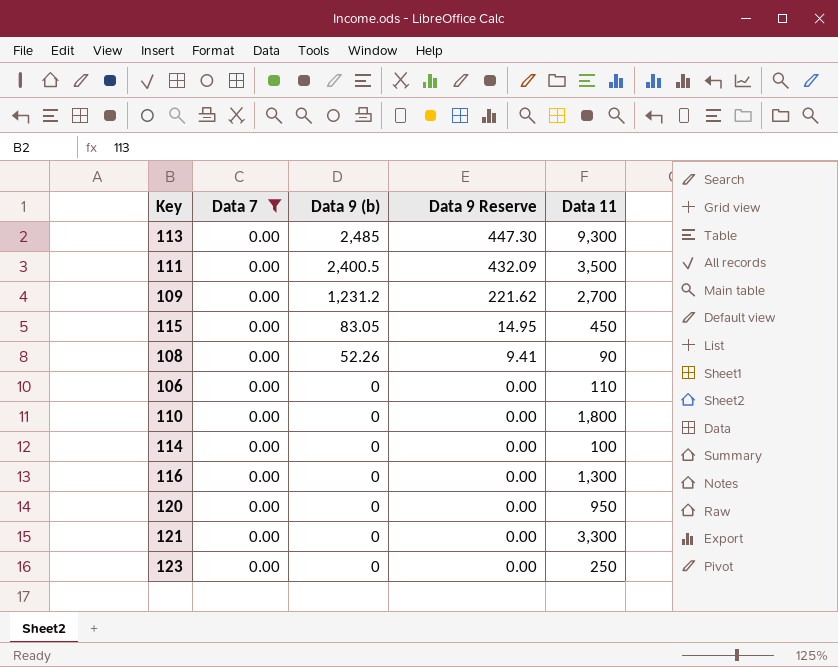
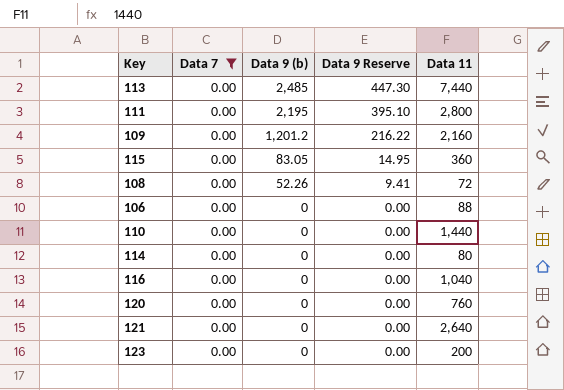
113 | Data 11: 9,300 -> 7,440
111 | Data 9 (b): 2,400.5 -> 2,195
111 | Data 9 Reserve: 432.09 -> 395.10
111 | Data 11: 3,500 -> 2,800
109 | Data 9 (b): 1,231.2 -> 1,201.2
109 | Data 9 Reserve: 221.62 -> 216.22
109 | Data 11: 2,700 -> 2,160
115 | Data 11: 450 -> 360
108 | Data 11: 90 -> 72
106 | Data 11: 110 -> 88
110 | Data 11: 1,800 -> 1,440
114 | Data 11: 100 -> 80
116 | Data 11: 1,300 -> 1,040
120 | Data 11: 950 -> 760
121 | Data 11: 3,300 -> 2,640
123 | Data 11: 250 -> 200

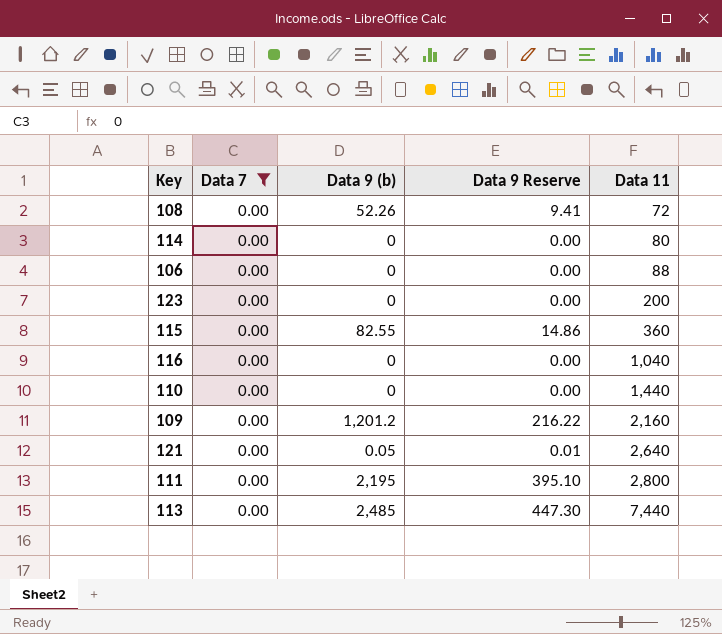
row order: Data 9 (b) descending -> Data 11 ascending
row 120: 0.00 | 0 | 0.00 | 760 -> none
115 | Data 9 (b): 83.05 -> 82.55
115 | Data 9 Reserve: 14.95 -> 14.86
121 | Data 9 (b): 0 -> 0.05
121 | Data 9 Reserve: 0.00 -> 0.01

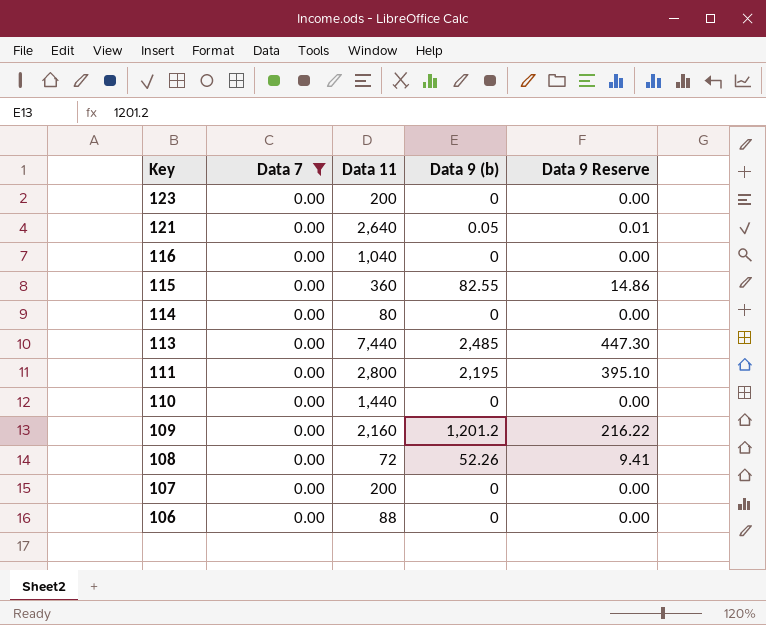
row order: Data 11 ascending -> Key descending
column Data 11 | position: 5 -> 3
row 107: none -> 0.00 | 200 | 0 | 0.00

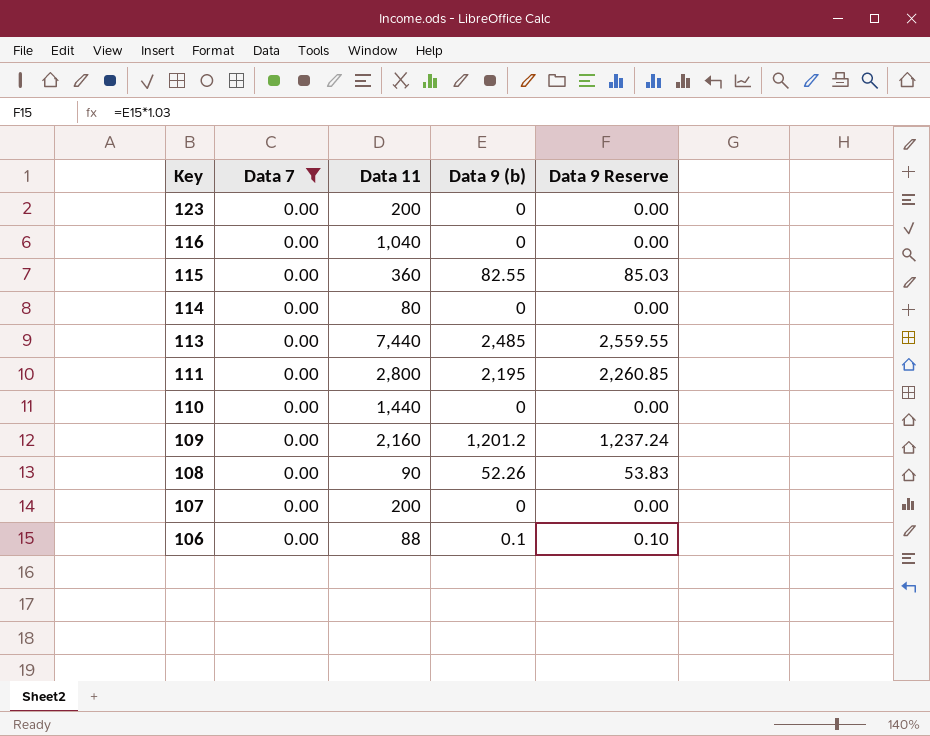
column Data 9 Reserve | formula: [Data 9 (b)] * 0.18 -> [Data 9 (b)] * 1.03
row 121: 0.00 | 2,640 | 0.05 | 0.01 -> none
108 | Data 11: 72 -> 90
106 | Data 9 (b): 0 -> 0.1

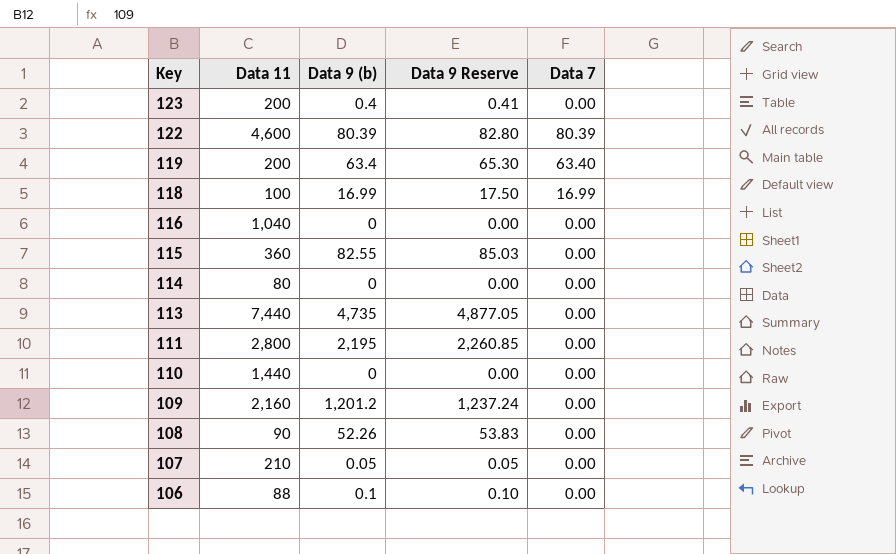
filter: Data 7 = 0.00 -> none
column Data 7 | position: 2 -> 5
123 | Data 9 (b): 0 -> 0.4
123 | Data 9 Reserve: 0.00 -> 0.41
113 | Data 9 (b): 2,485 -> 4,735
113 | Data 9 Reserve: 2,559.55 -> 4,877.05
107 | Data 11: 200 -> 210
107 | Data 9 (b): 0 -> 0.05
107 | Data 9 Reserve: 0.00 -> 0.05

